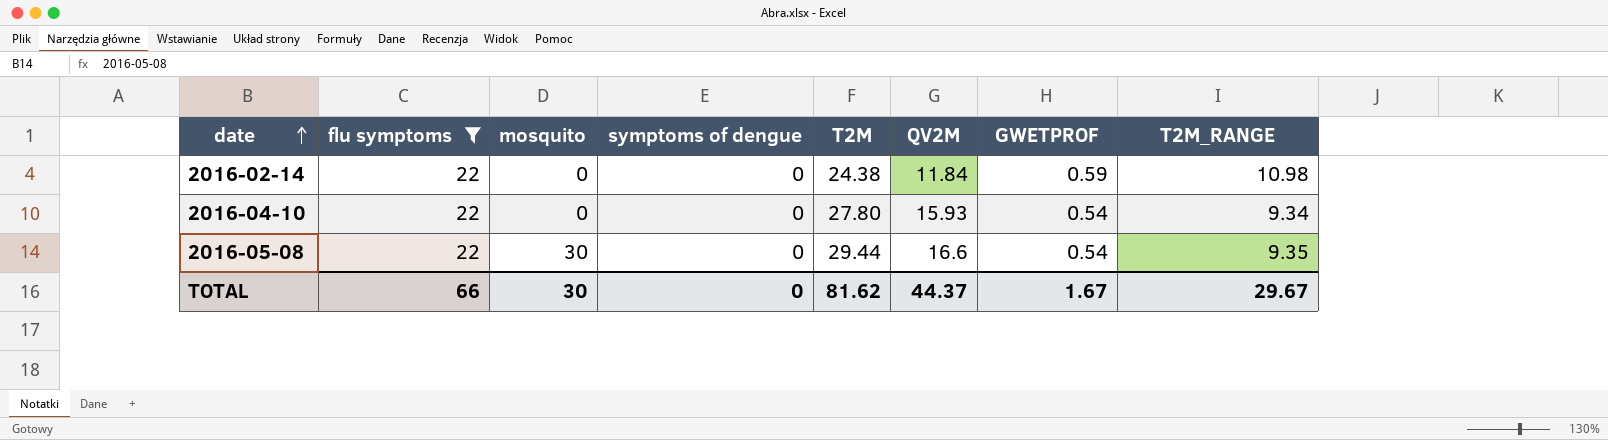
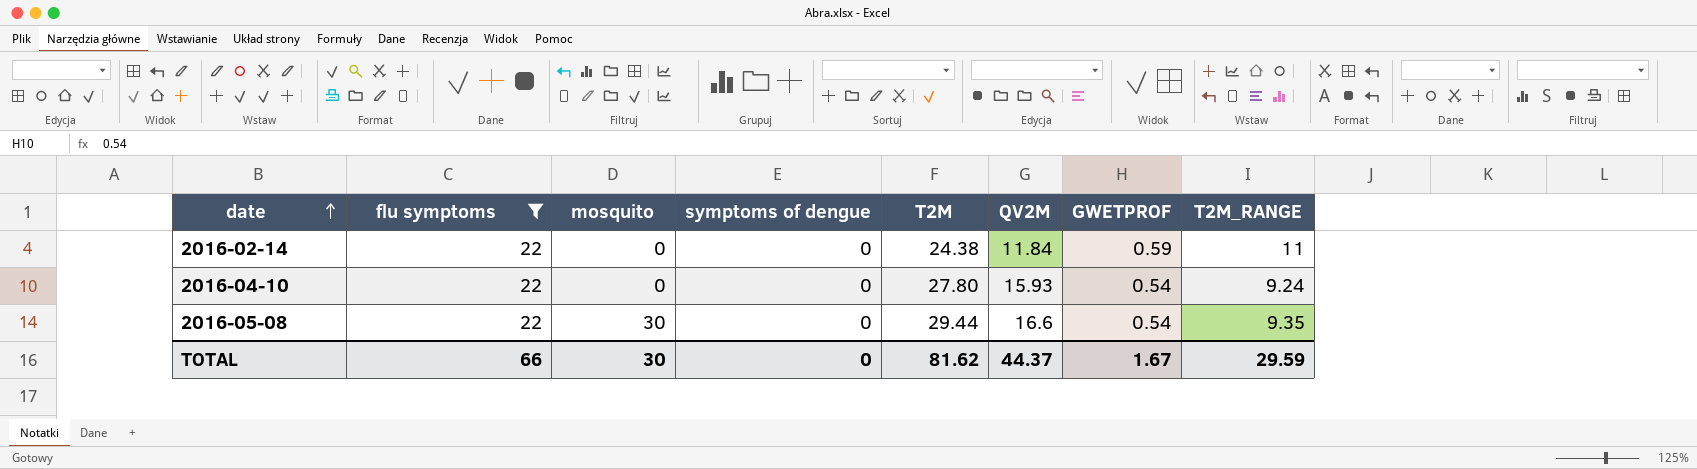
2016-02-14 | T2M_RANGE: 10.98 -> 11
2016-04-10 | T2M_RANGE: 9.34 -> 9.24
TOTAL | T2M_RANGE: 29.67 -> 29.59

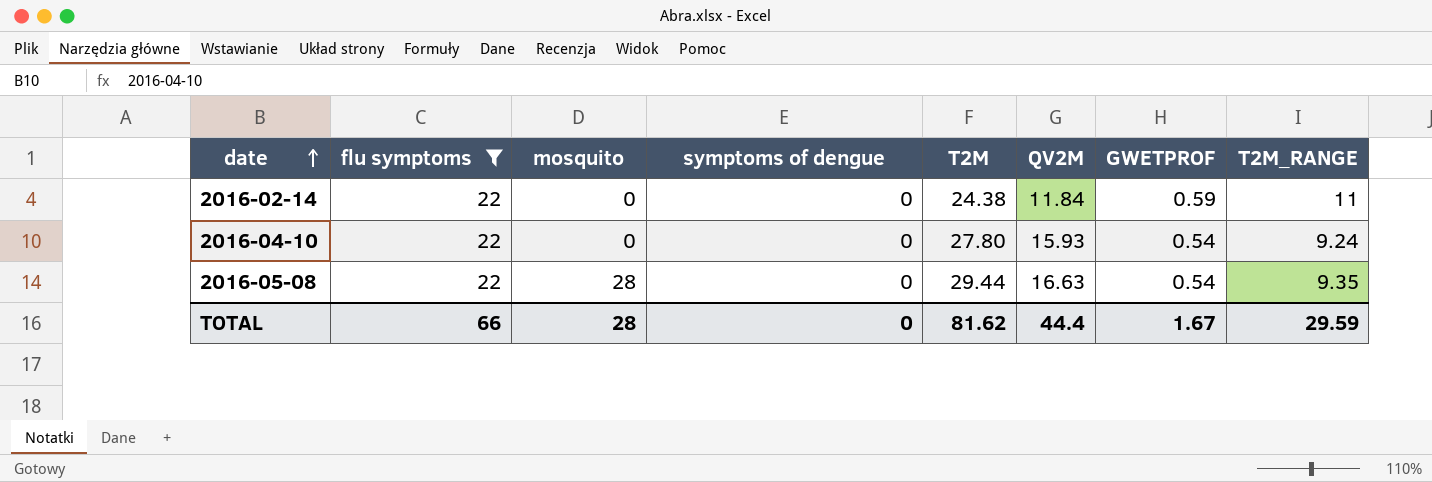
2016-05-08 | mosquito: 30 -> 28
2016-05-08 | QV2M: 16.6 -> 16.63
TOTAL | mosquito: 30 -> 28
TOTAL | QV2M: 44.37 -> 44.4

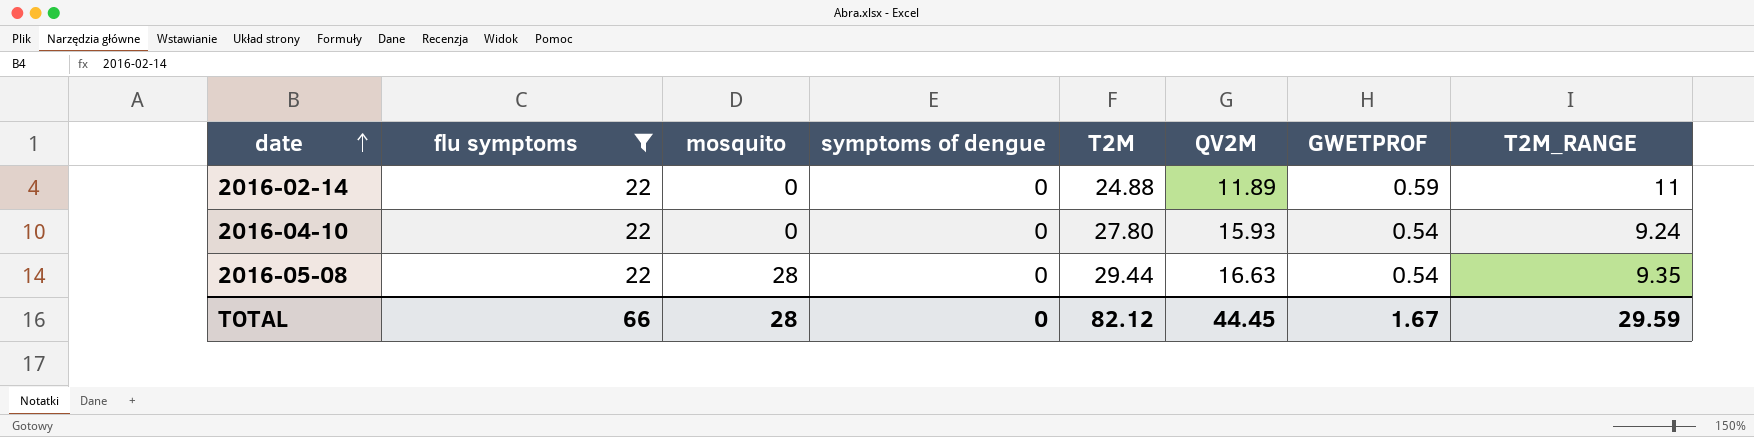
2016-02-14 | T2M: 24.38 -> 24.88
2016-02-14 | QV2M: 11.84 -> 11.89
TOTAL | T2M: 81.62 -> 82.12
TOTAL | QV2M: 44.4 -> 44.45

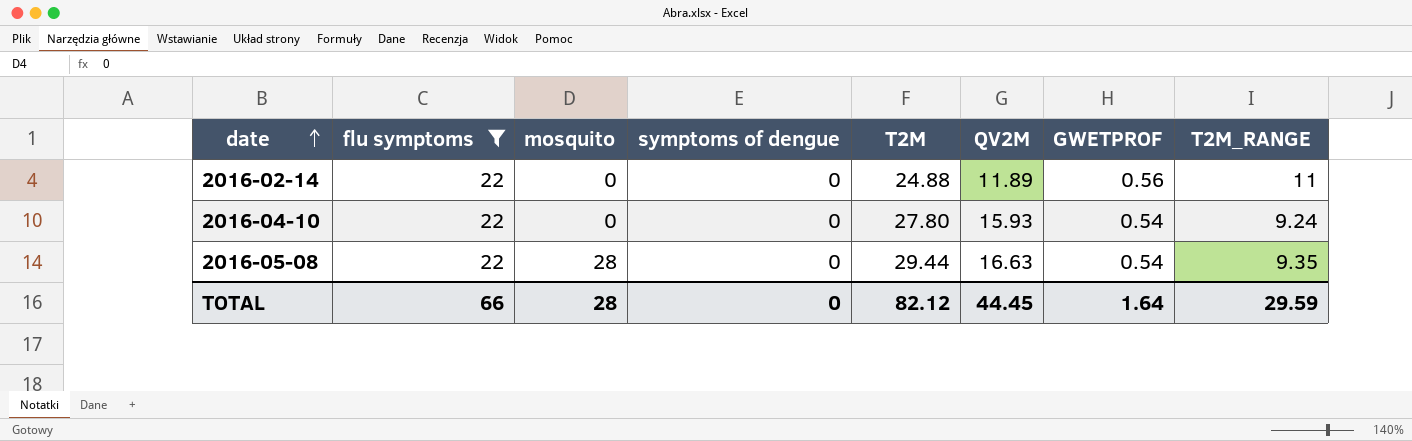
2016-02-14 | GWETPROF: 0.59 -> 0.56
TOTAL | GWETPROF: 1.67 -> 1.64

